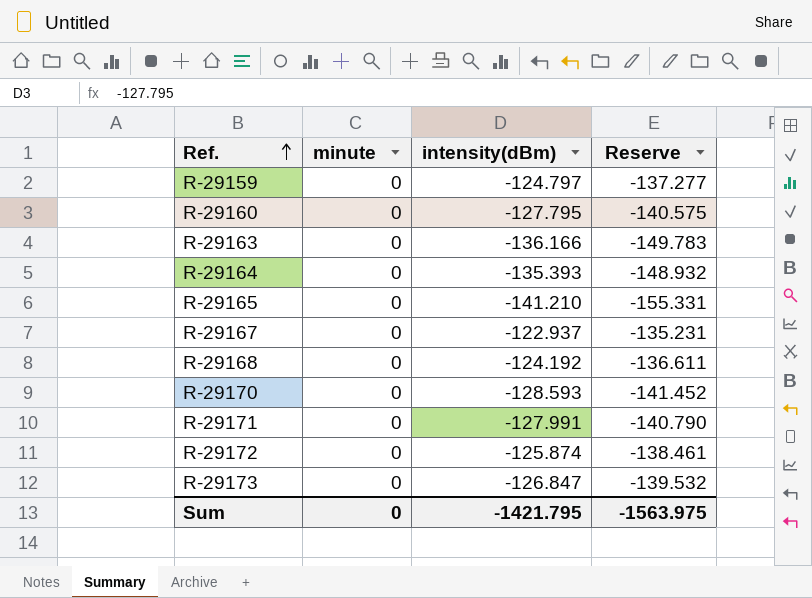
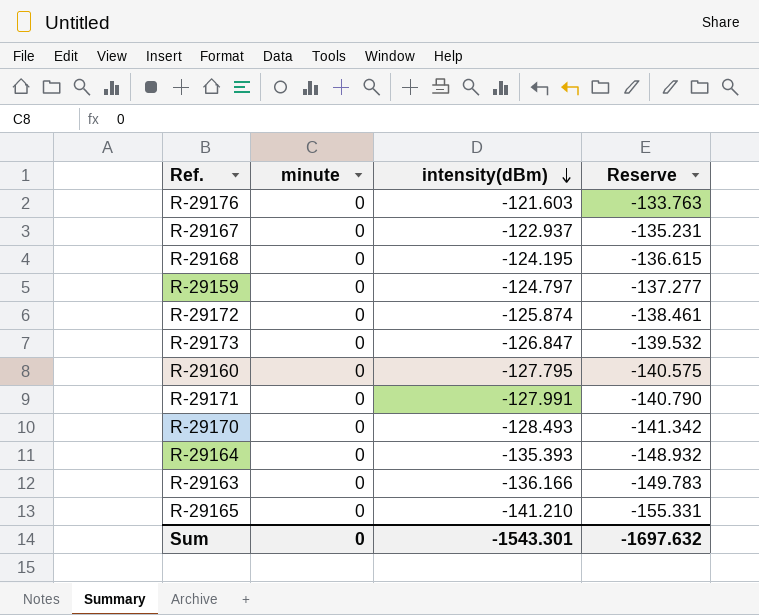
row order: Ref. ascending -> intensity(dBm) descending
row R-29176: none -> 0 | -121.603 | -133.763
R-29168 | intensity(dBm): -124.192 -> -124.195
R-29168 | Reserve: -136.611 -> -136.615
R-29170 | intensity(dBm): -128.593 -> -128.493
R-29170 | Reserve: -141.452 -> -141.342
Sum | intensity(dBm): -1421.795 -> -1543.301
Sum | Reserve: -1563.975 -> -1697.632

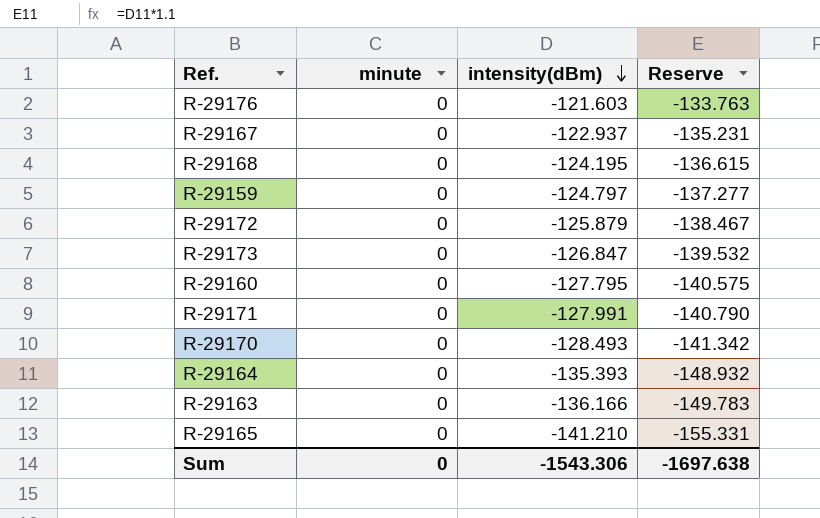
R-29172 | intensity(dBm): -125.874 -> -125.879
R-29172 | Reserve: -138.461 -> -138.467
Sum | intensity(dBm): -1543.301 -> -1543.306
Sum | Reserve: -1697.632 -> -1697.638

